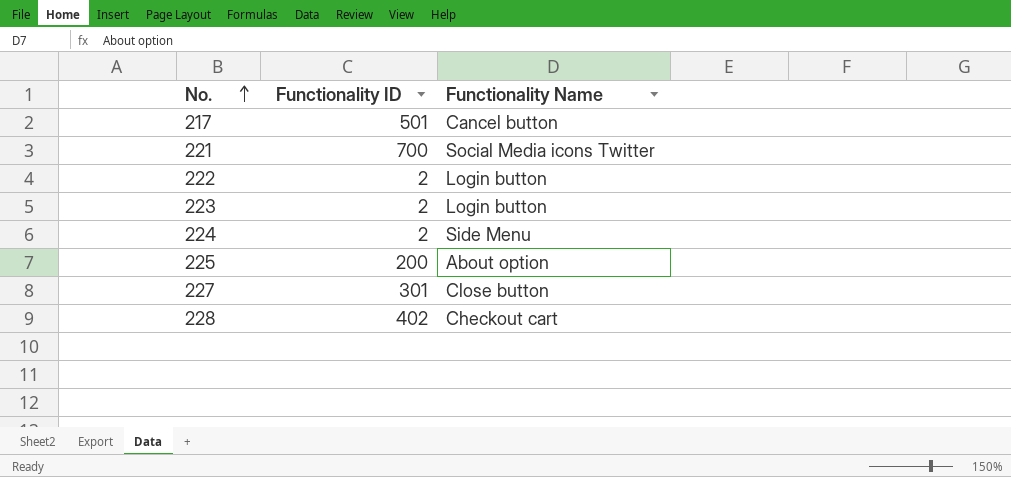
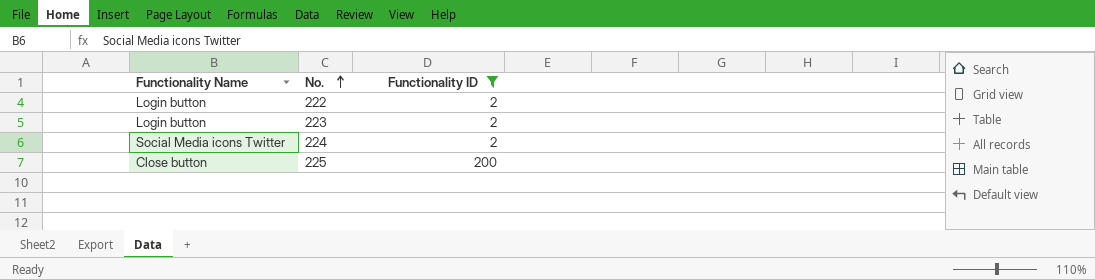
filter: none -> Functionality ID <= 200
column Functionality Name | position: 3 -> 1
224 | Functionality Name: Side Menu -> Social Media icons Twitter
225 | Functionality Name: About option -> Close button

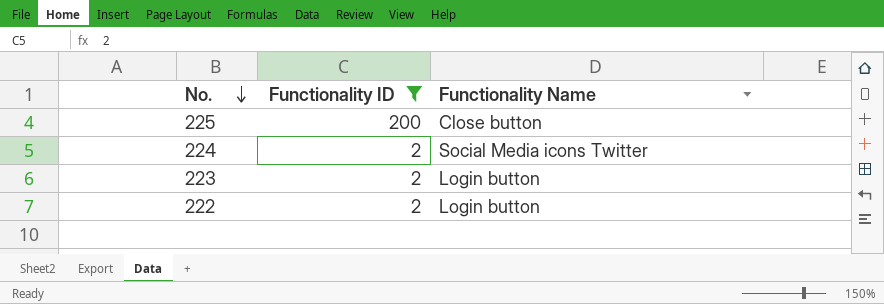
row order: No. ascending -> No. descending
column Functionality Name | position: 1 -> 3

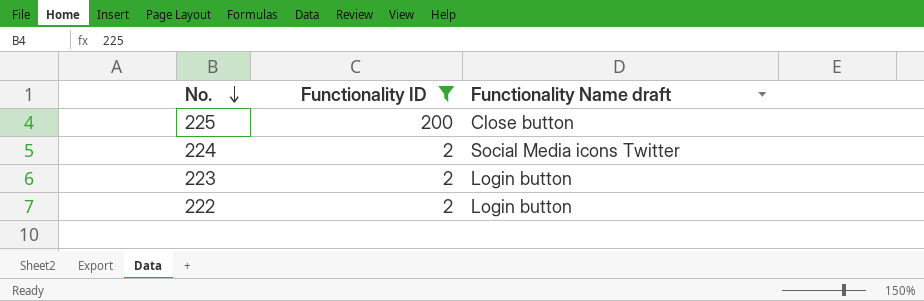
column name: Functionality Name -> Functionality Name draft

